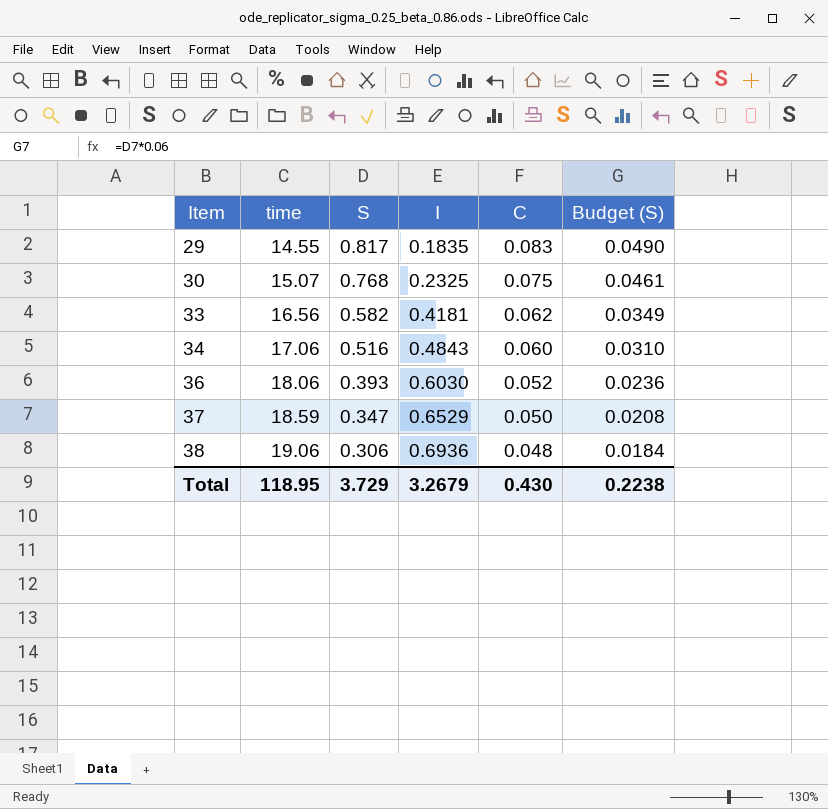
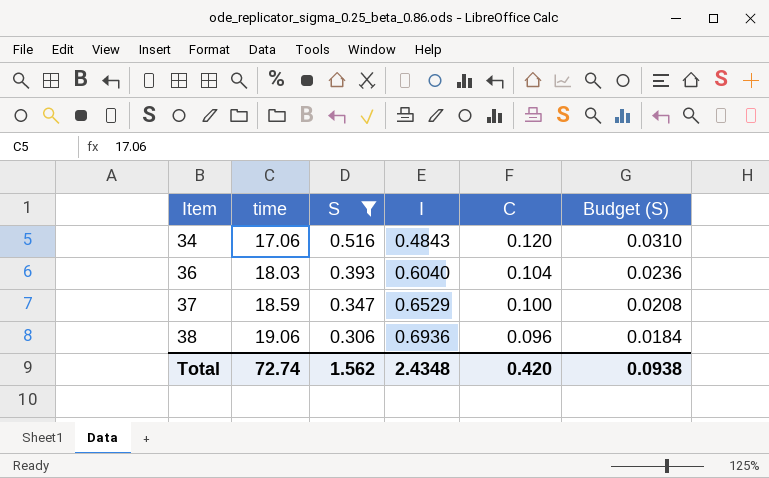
filter: none -> S <= 0.516
34 | C: 0.060 -> 0.120
36 | time: 18.06 -> 18.03
36 | I: 0.6030 -> 0.6040
36 | C: 0.052 -> 0.104
37 | C: 0.050 -> 0.100
38 | C: 0.048 -> 0.096
Total | time: 118.95 -> 72.74
Total | S: 3.729 -> 1.562
Total | I: 3.2679 -> 2.4348
Total | C: 0.430 -> 0.420
Total | Budget (S): 0.2238 -> 0.0938

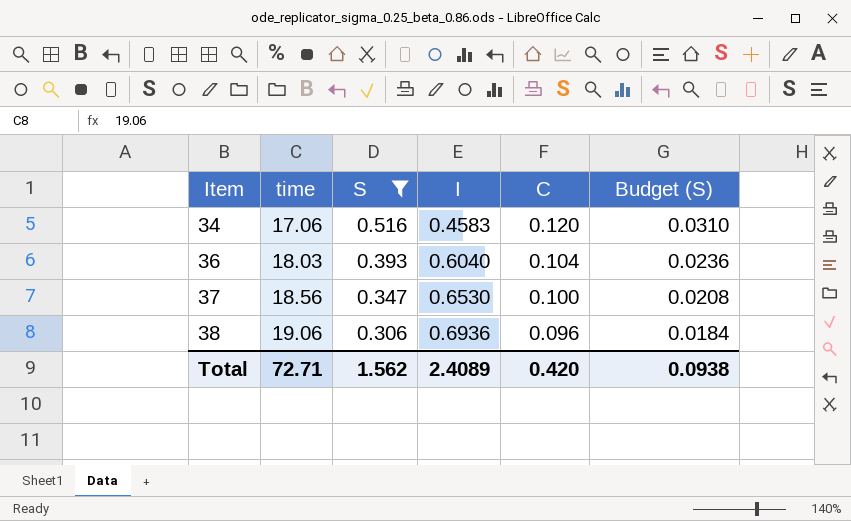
34 | I: 0.4843 -> 0.4583
37 | time: 18.59 -> 18.56
37 | I: 0.6529 -> 0.6530
Total | time: 72.74 -> 72.71
Total | I: 2.4348 -> 2.4089

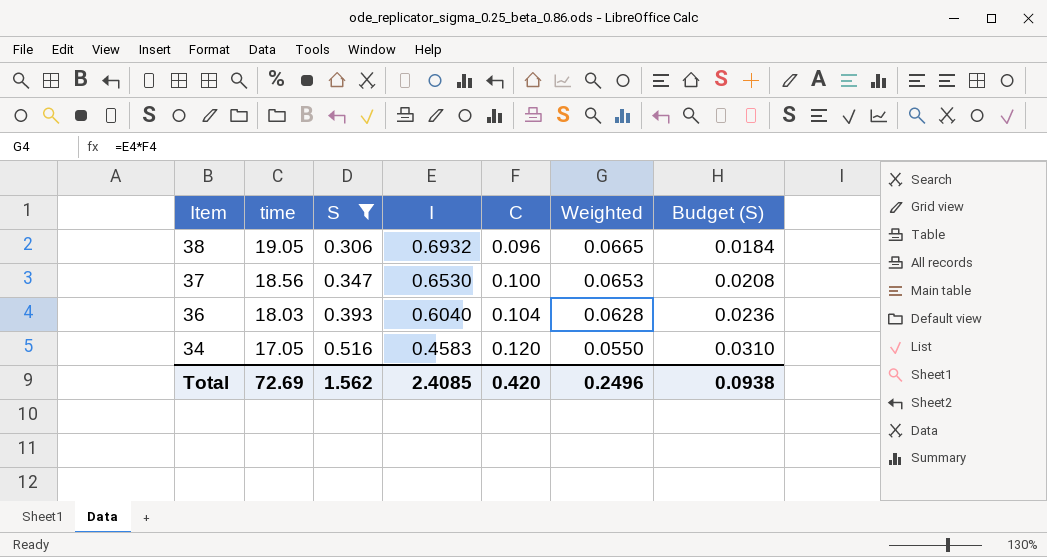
row order: Item ascending -> Item descending
column Weighted | formula: none -> [I] * [C]
38 | time: 19.06 -> 19.05
38 | I: 0.6936 -> 0.6932
34 | time: 17.06 -> 17.05
Total | time: 72.71 -> 72.69
Total | I: 2.4089 -> 2.4085

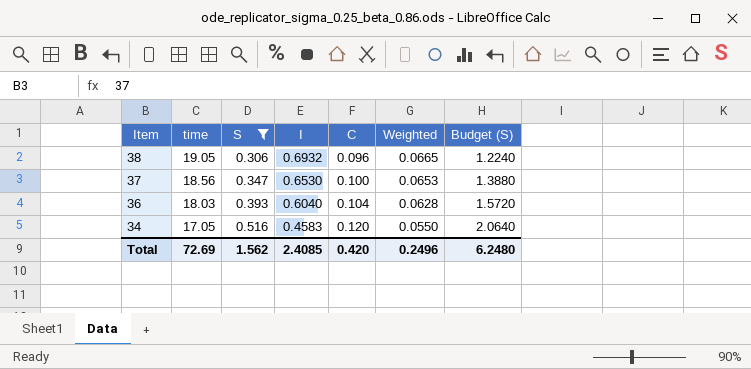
column Budget (S) | formula: [S] * 0.06 -> [S] * 4
Total | Budget (S): 0.0938 -> 6.2480

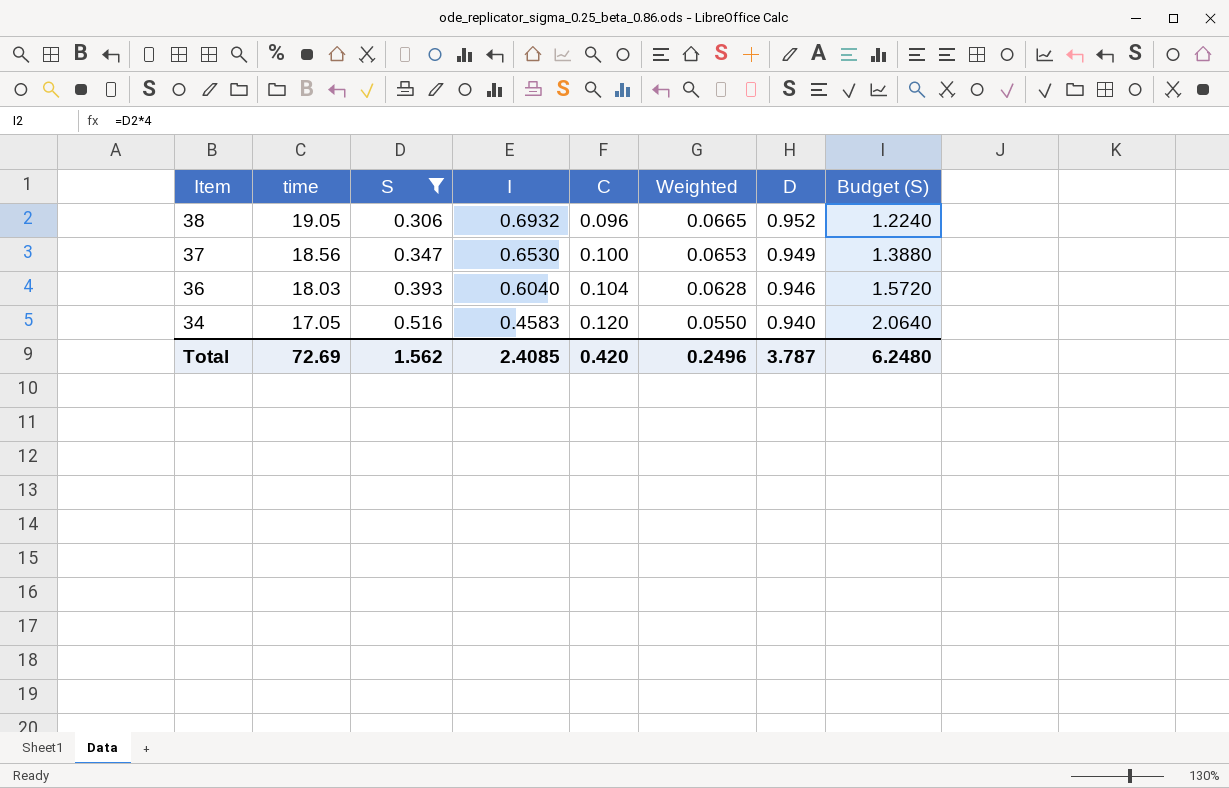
column D | position: none -> 7

